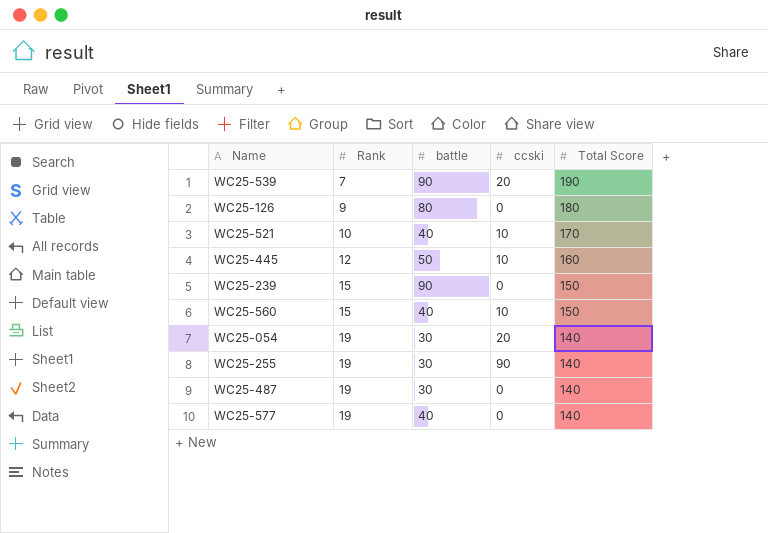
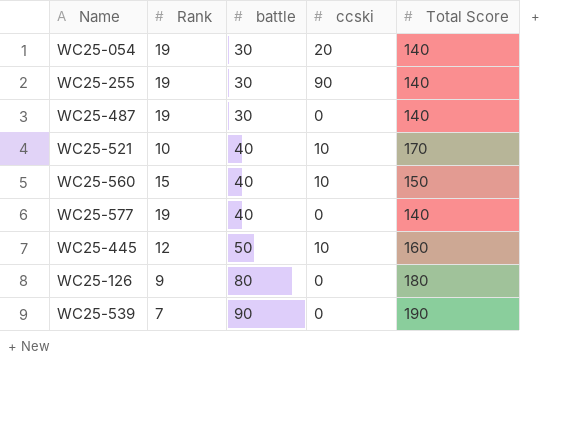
row order: Rank ascending -> battle ascending
row WC25-239: 15 | 90 | 0 | 150 -> none
WC25-539 | ccski: 20 -> 0

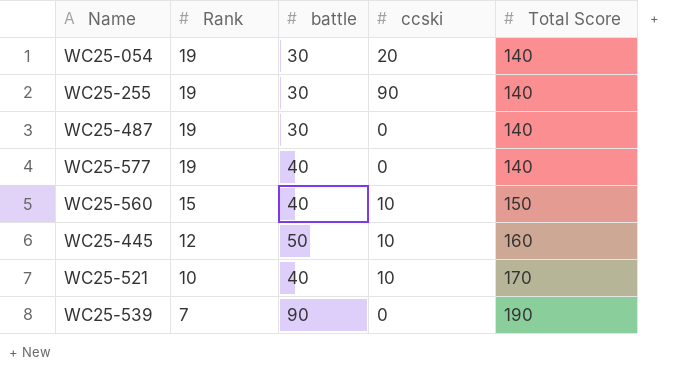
row order: battle ascending -> Rank descending
row WC25-126: 9 | 80 | 0 | 180 -> none

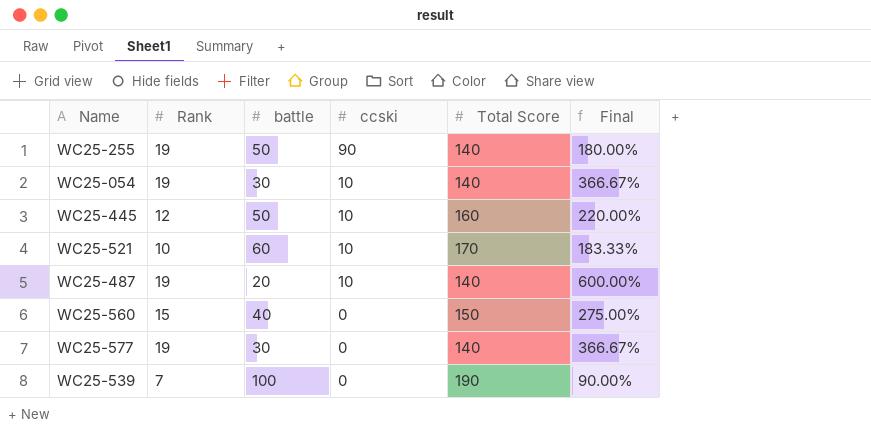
row order: Rank descending -> ccski descending
column Final | formula: none -> ([Total Score] - [battle]) / [battle]
WC25-255 | battle: 30 -> 50
WC25-054 | ccski: 20 -> 10
WC25-521 | battle: 40 -> 60
WC25-487 | battle: 30 -> 20
WC25-487 | ccski: 0 -> 10
WC25-560 | ccski: 10 -> 0
WC25-577 | battle: 40 -> 30
WC25-539 | battle: 90 -> 100

